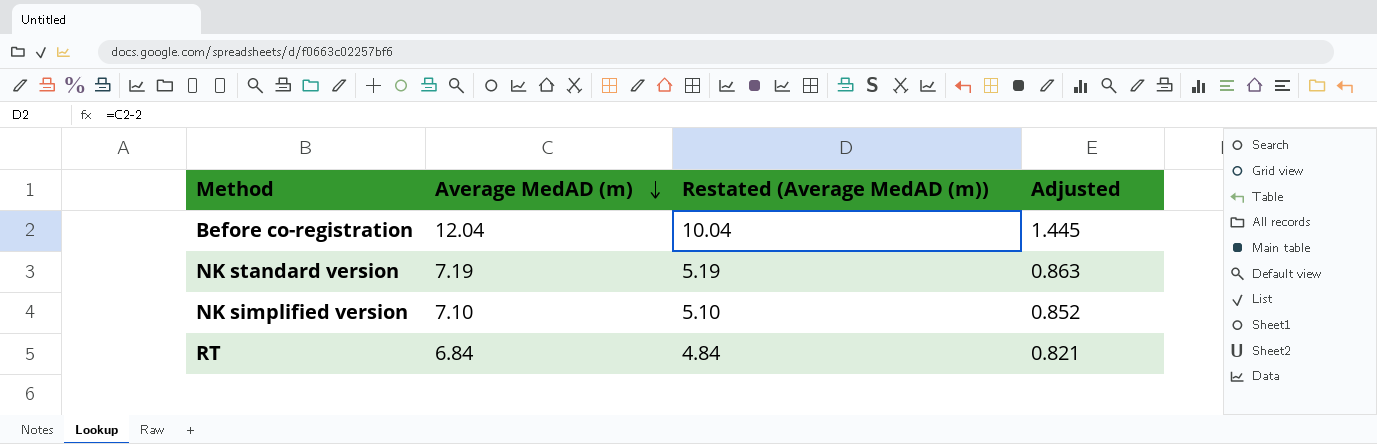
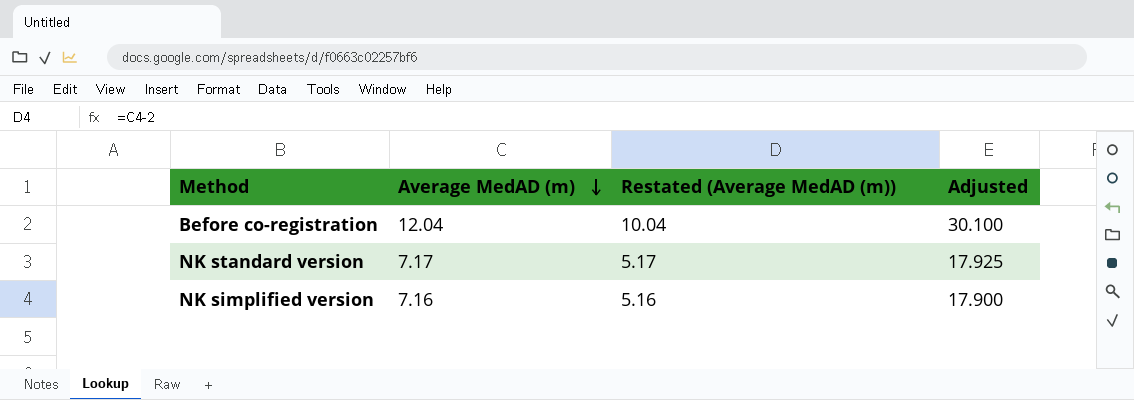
column Adjusted | formula: [Average MedAD (m)] * 0.12 -> [Average MedAD (m)] * 2.5
row RT: 6.84 | 4.84 | 0.821 -> none
NK standard version | Average MedAD (m): 7.19 -> 7.17
NK standard version | Restated (Average MedAD (m)): 5.19 -> 5.17
NK simplified version | Average MedAD (m): 7.10 -> 7.16
NK simplified version | Restated (Average MedAD (m)): 5.10 -> 5.16

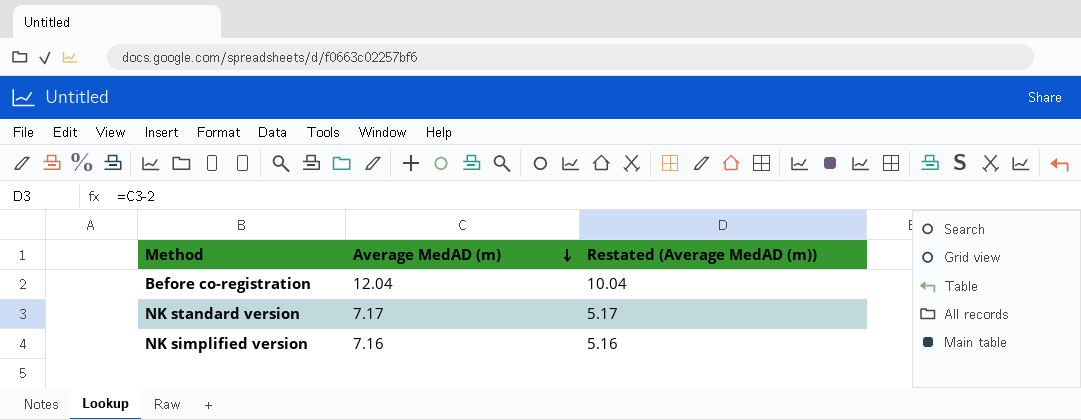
column Adjusted | formula: [Average MedAD (m)] * 2.5 -> none

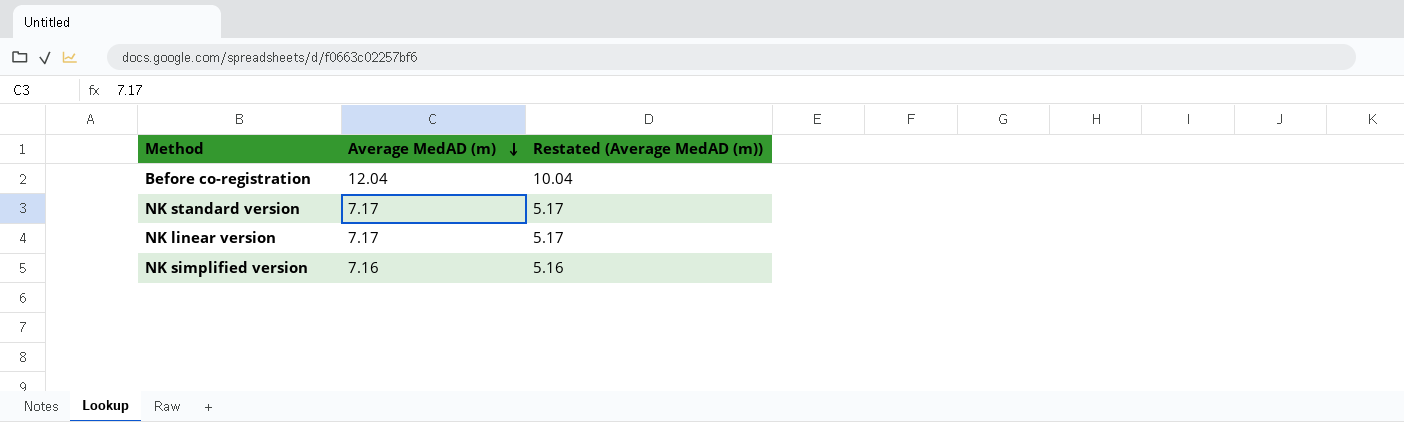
row NK linear version: none -> 7.17 | 5.17

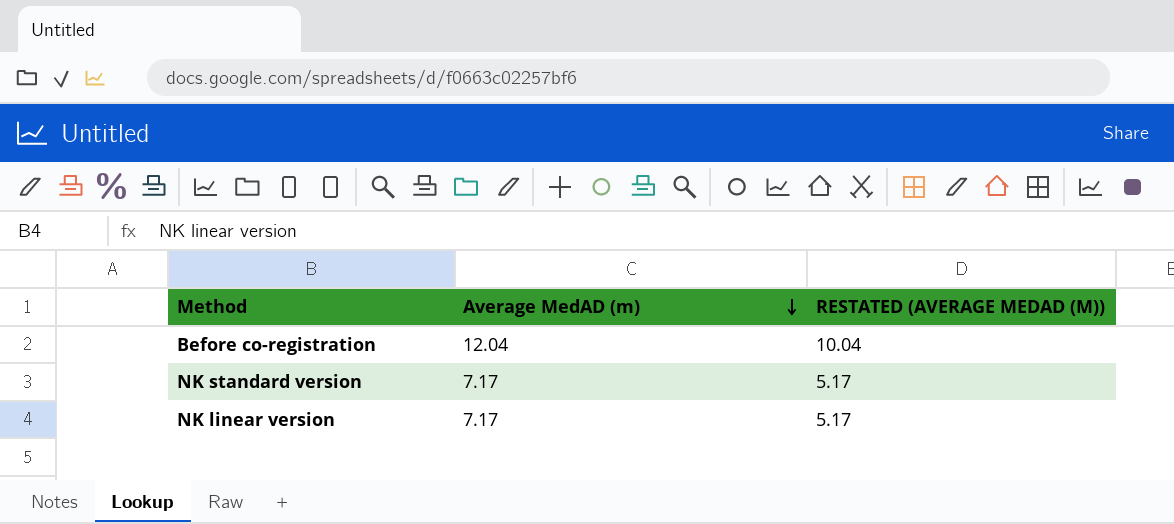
column name: Restated (Average MedAD (m)) -> RESTATED (AVERAGE MEDAD (M))
row NK simplified version: 7.16 | 5.16 -> none

